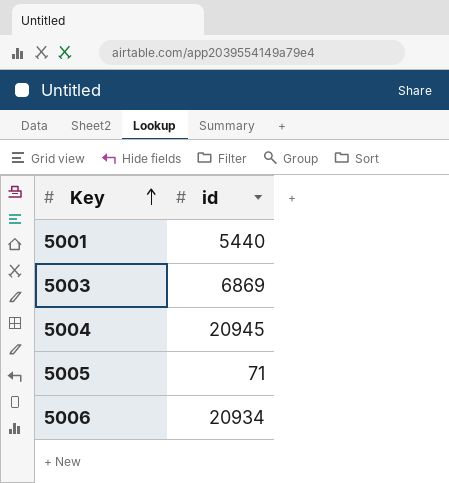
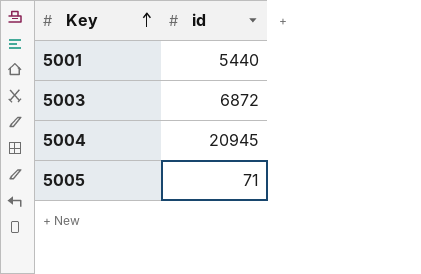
row 5006: 20934 -> none
5003 | id: 6869 -> 6872

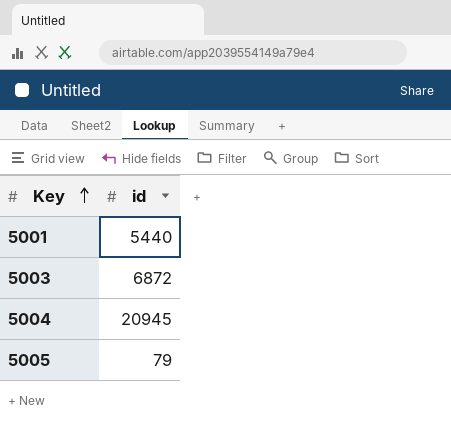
5005 | id: 71 -> 79

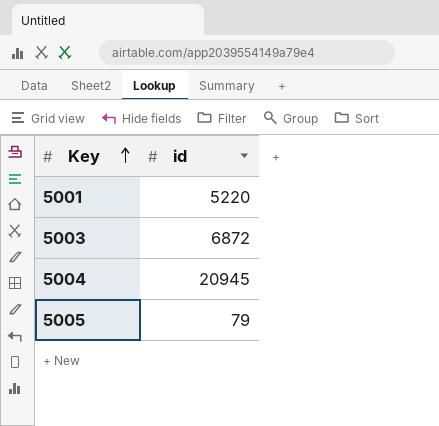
5001 | id: 5440 -> 5220

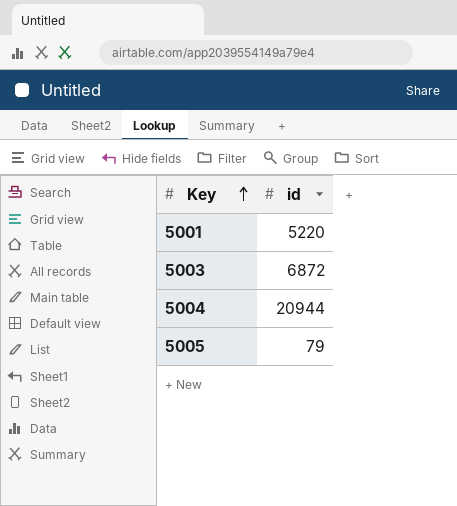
5004 | id: 20945 -> 20944

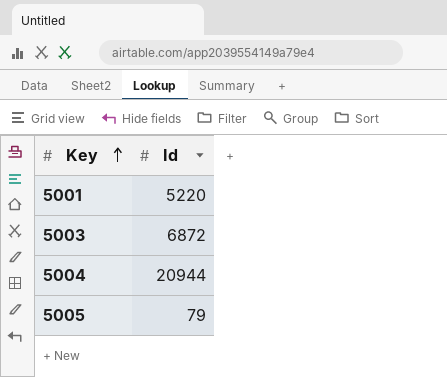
column name: id -> Id

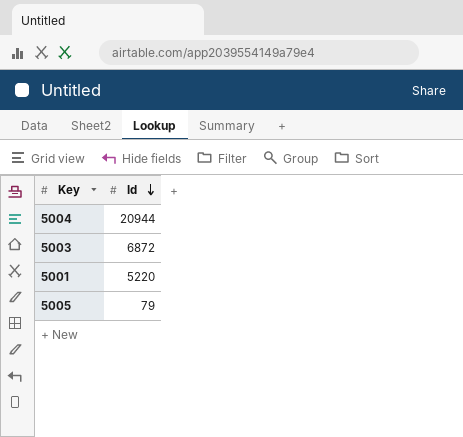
row order: Key ascending -> Id descending

